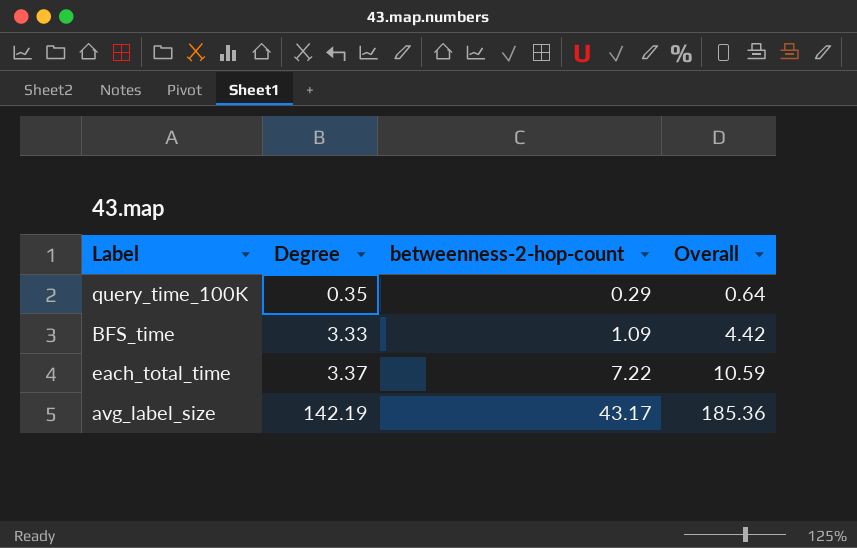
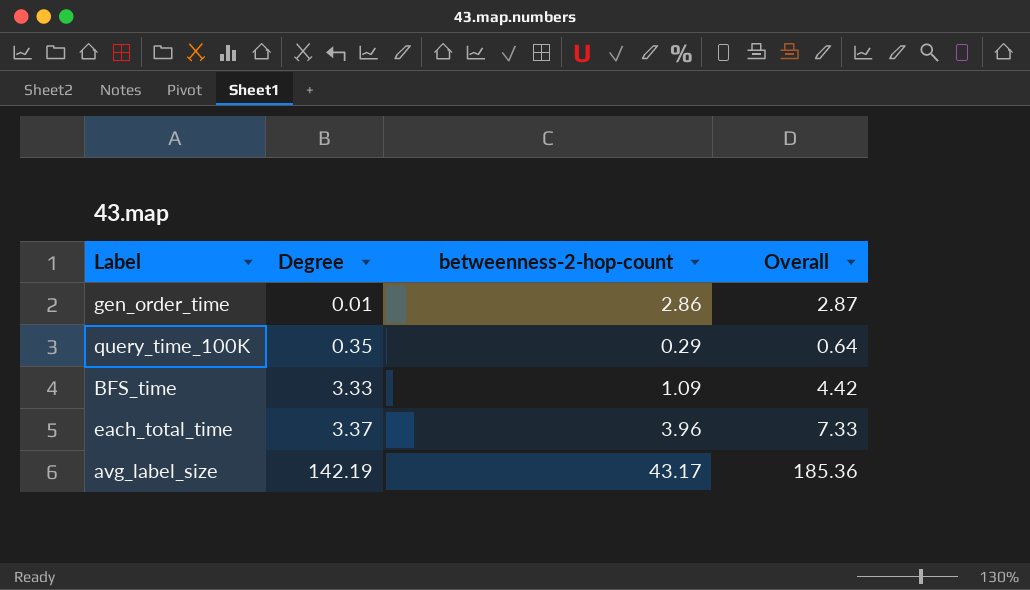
row gen_order_time: none -> 0.01 | 2.86 | 2.87
each_total_time | betweenness-2-hop-count: 7.22 -> 3.96
each_total_time | Overall: 10.59 -> 7.33

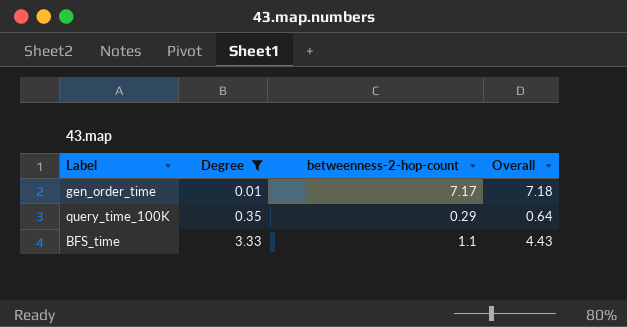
filter: none -> Degree <= 3.33
gen_order_time | betweenness-2-hop-count: 2.86 -> 7.17
gen_order_time | Overall: 2.87 -> 7.18
BFS_time | betweenness-2-hop-count: 1.09 -> 1.1
BFS_time | Overall: 4.42 -> 4.43

